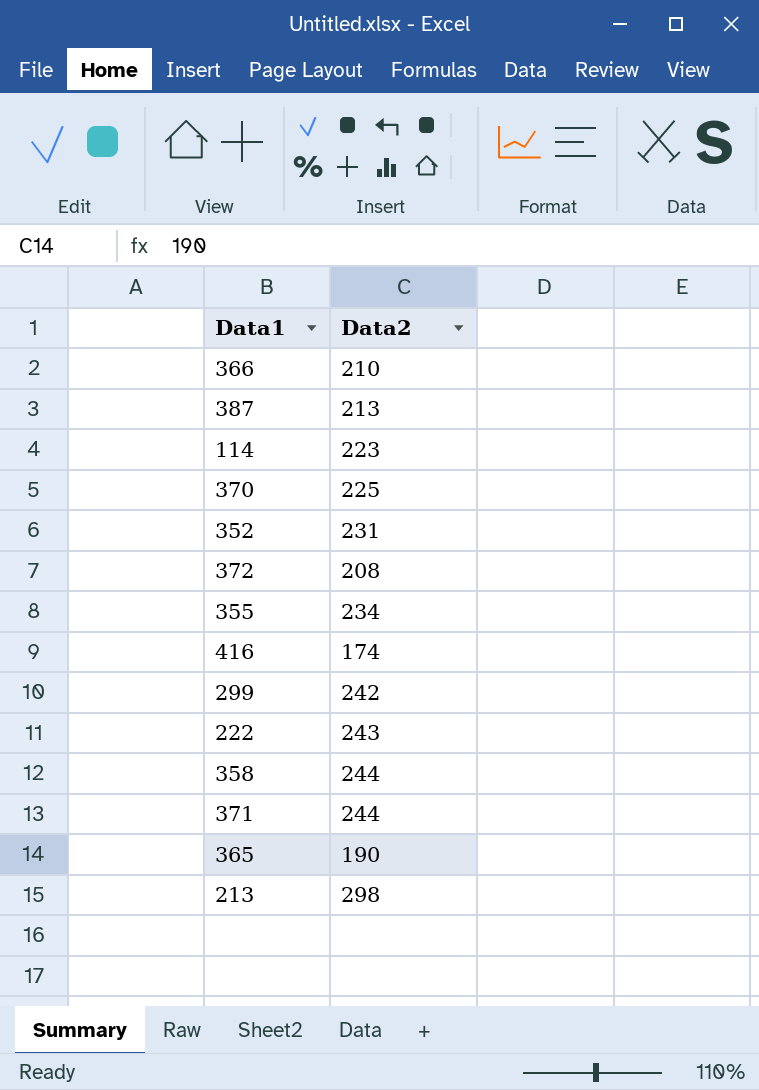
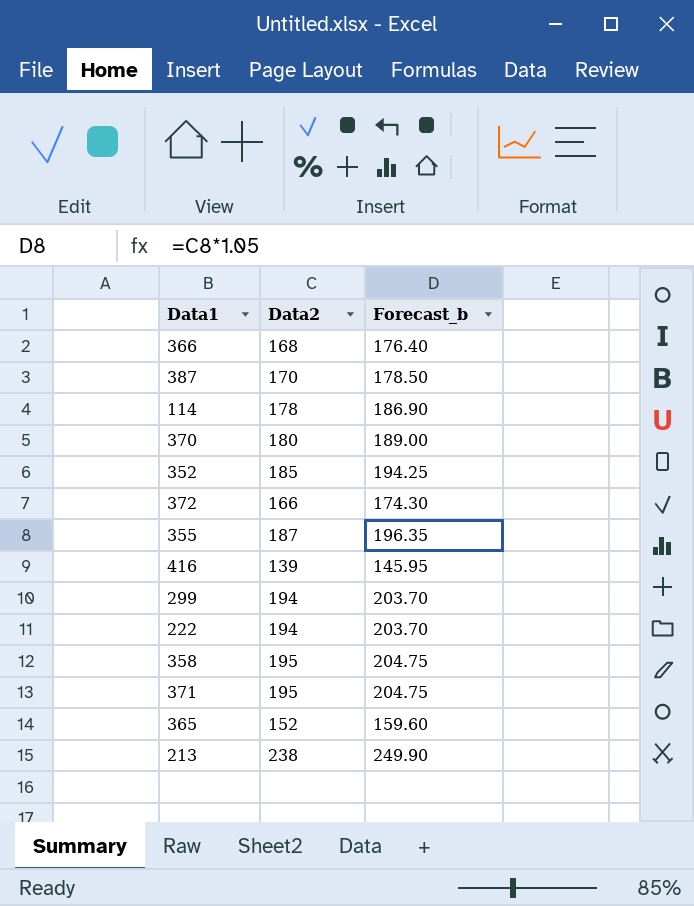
column Forecast_b | formula: none -> [Data2] * 1.05
366 | Data2: 210 -> 168
387 | Data2: 213 -> 170
114 | Data2: 223 -> 178
370 | Data2: 225 -> 180
352 | Data2: 231 -> 185
372 | Data2: 208 -> 166
355 | Data2: 234 -> 187
416 | Data2: 174 -> 139
299 | Data2: 242 -> 194
222 | Data2: 243 -> 194
358 | Data2: 244 -> 195
371 | Data2: 244 -> 195
365 | Data2: 190 -> 152
213 | Data2: 298 -> 238

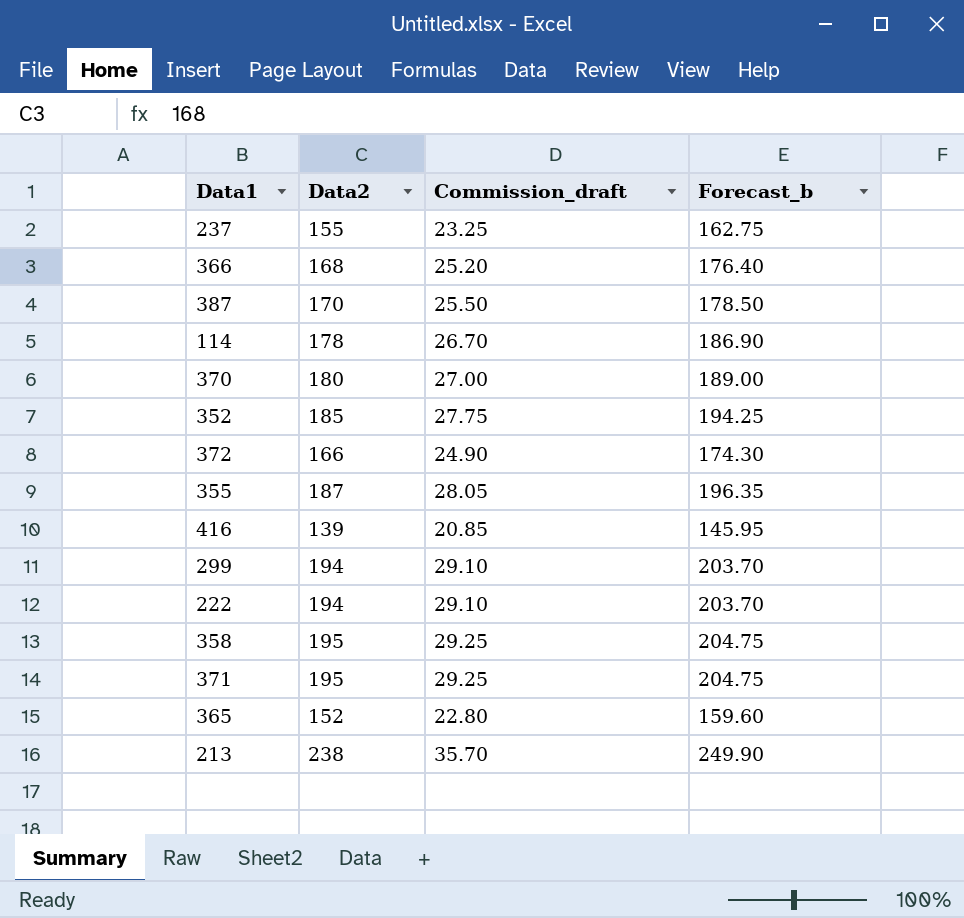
column Commission_draft | formula: none -> [Data2] * 0.15
row 237: none -> 155 | 23.25 | 162.75

